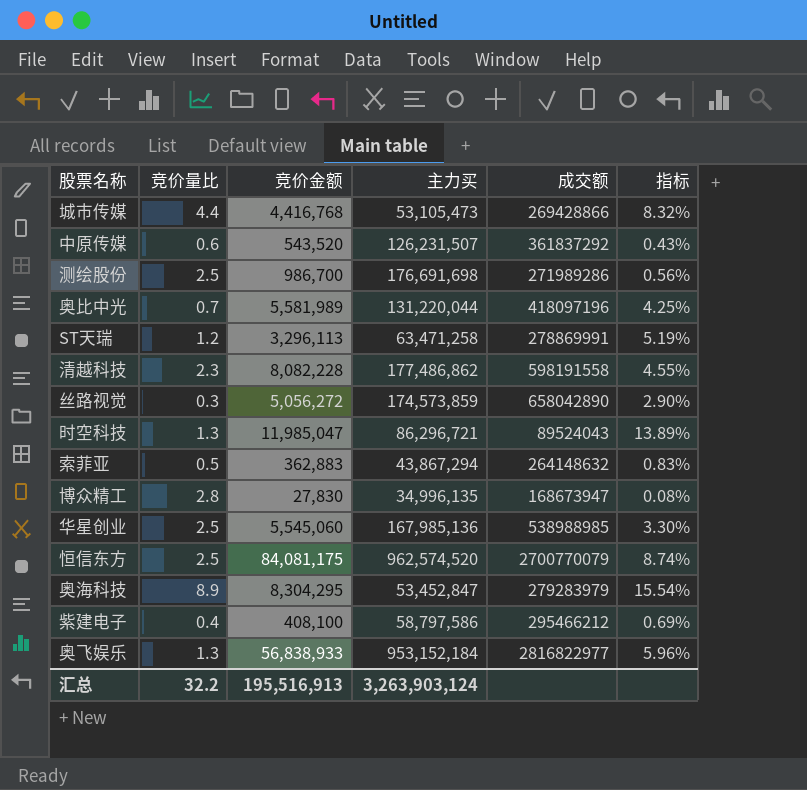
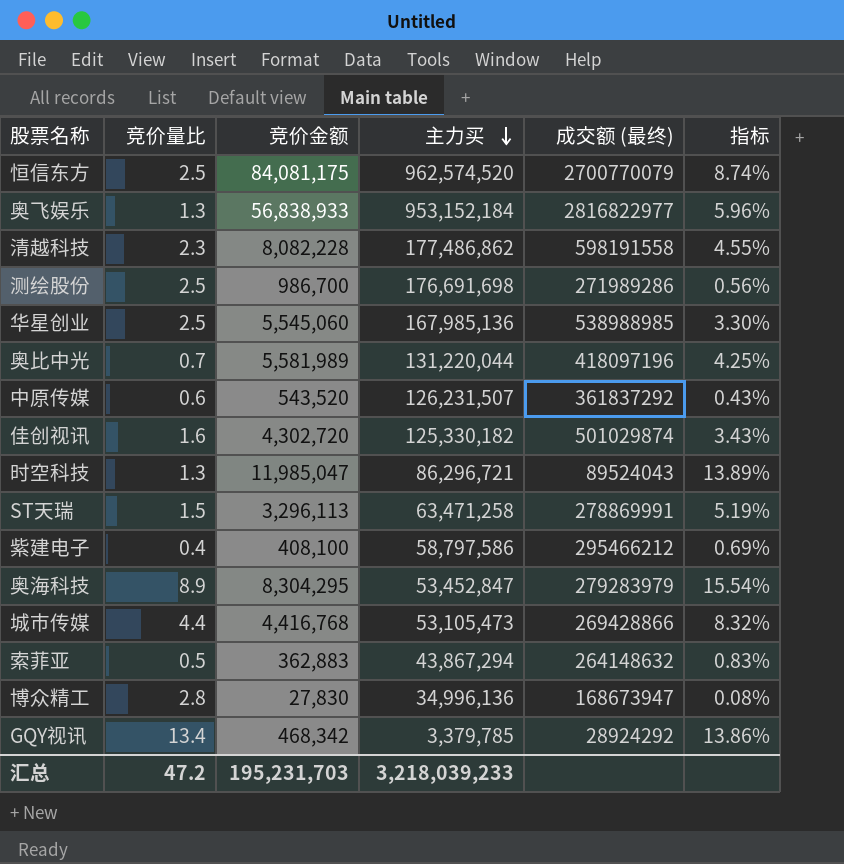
row order: none -> 主力买 descending
column name: 成交额 -> 成交额 (最终)
row 丝路视觉: 0.3 | 5,056,272 | 174,573,859 | 658042890 | 2.90% -> none
row 佳创视讯: none -> 1.6 | 4,302,720 | 125,330,182 | 501029874 | 3.43%
ST天瑞 | 竞价量比: 1.2 -> 1.5
博众精工 | 主力买: 34,996,135 -> 34,996,136
row GQY视讯: none -> 13.4 | 468,342 | 3,379,785 | 28924292 | 13.86%
汇总 | 竞价量比: 32.2 -> 47.2
汇总 | 竞价金额: 195,516,913 -> 195,231,703
汇总 | 主力买: 3,263,903,124 -> 3,218,039,233

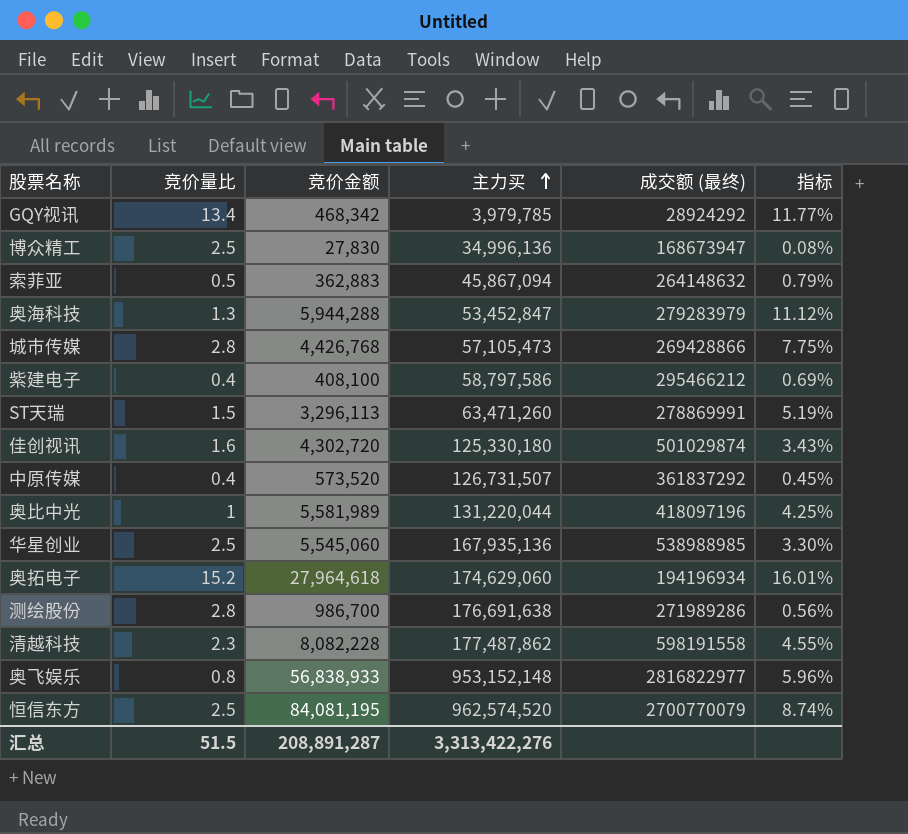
row order: 主力买 descending -> 主力买 ascending
row 时空科技: 1.3 | 11,985,047 | 86,296,721 | 89524043 | 13.89% -> none
GQY视讯 | 主力买: 3,379,785 -> 3,979,785
GQY视讯 | 指标: 13.86% -> 11.77%
博众精工 | 竞价量比: 2.8 -> 2.5
索菲亚 | 主力买: 43,867,294 -> 45,867,094
索菲亚 | 指标: 0.83% -> 0.79%
奥海科技 | 竞价量比: 8.9 -> 1.3
奥海科技 | 竞价金额: 8,304,295 -> 5,944,288
奥海科技 | 指标: 15.54% -> 11.12%
城市传媒 | 竞价量比: 4.4 -> 2.8
城市传媒 | 竞价金额: 4,416,768 -> 4,426,768
城市传媒 | 主力买: 53,105,473 -> 57,105,473
城市传媒 | 指标: 8.32% -> 7.75%
ST天瑞 | 主力买: 63,471,258 -> 63,471,260
佳创视讯 | 主力买: 125,330,182 -> 125,330,180
中原传媒 | 竞价量比: 0.6 -> 0.4
中原传媒 | 竞价金额: 543,520 -> 573,520
中原传媒 | 主力买: 126,231,507 -> 126,731,507
中原传媒 | 指标: 0.43% -> 0.45%
奥比中光 | 竞价量比: 0.7 -> 1
华星创业 | 主力买: 167,985,136 -> 167,935,136
row 奥拓电子: none -> 15.2 | 27,964,618 | 174,629,060 | 194196934 | 16.01%
测绘股份 | 竞价量比: 2.5 -> 2.8
测绘股份 | 主力买: 176,691,698 -> 176,691,638
清越科技 | 主力买: 177,486,862 -> 177,487,862
奥飞娱乐 | 竞价量比: 1.3 -> 0.8
奥飞娱乐 | 主力买: 953,152,184 -> 953,152,148
恒信东方 | 竞价金额: 84,081,175 -> 84,081,195
汇总 | 竞价量比: 47.2 -> 51.5
汇总 | 竞价金额: 195,231,703 -> 208,891,287
汇总 | 主力买: 3,218,039,233 -> 3,313,422,276

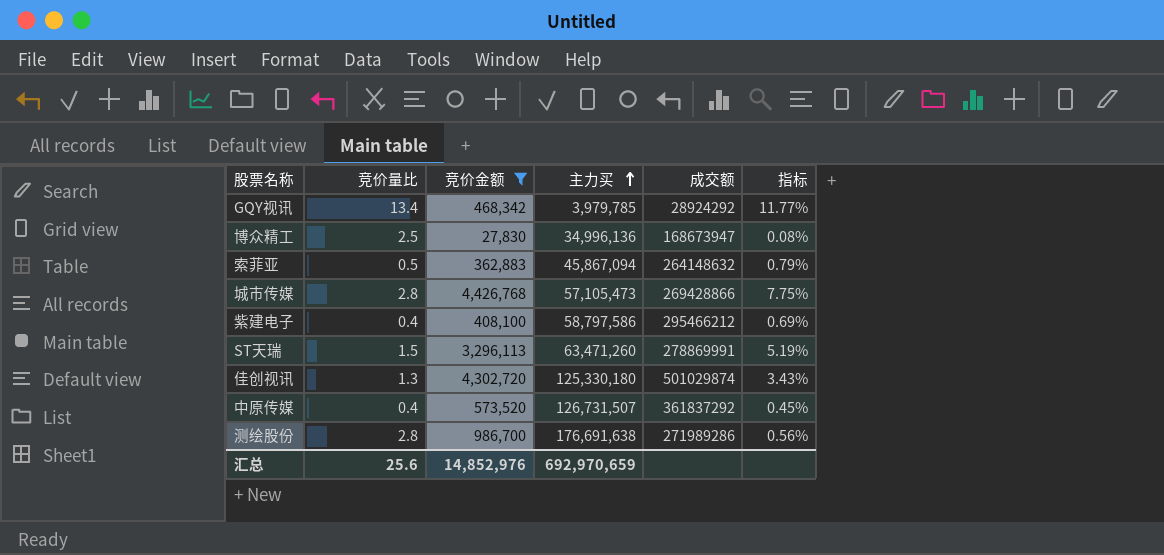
filter: none -> 竞价金额 <= 4,426,768
column name: 成交额 (最终) -> 成交额
佳创视讯 | 竞价量比: 1.6 -> 1.3
汇总 | 竞价量比: 51.5 -> 25.6
汇总 | 竞价金额: 208,891,287 -> 14,852,976
汇总 | 主力买: 3,313,422,276 -> 692,970,659

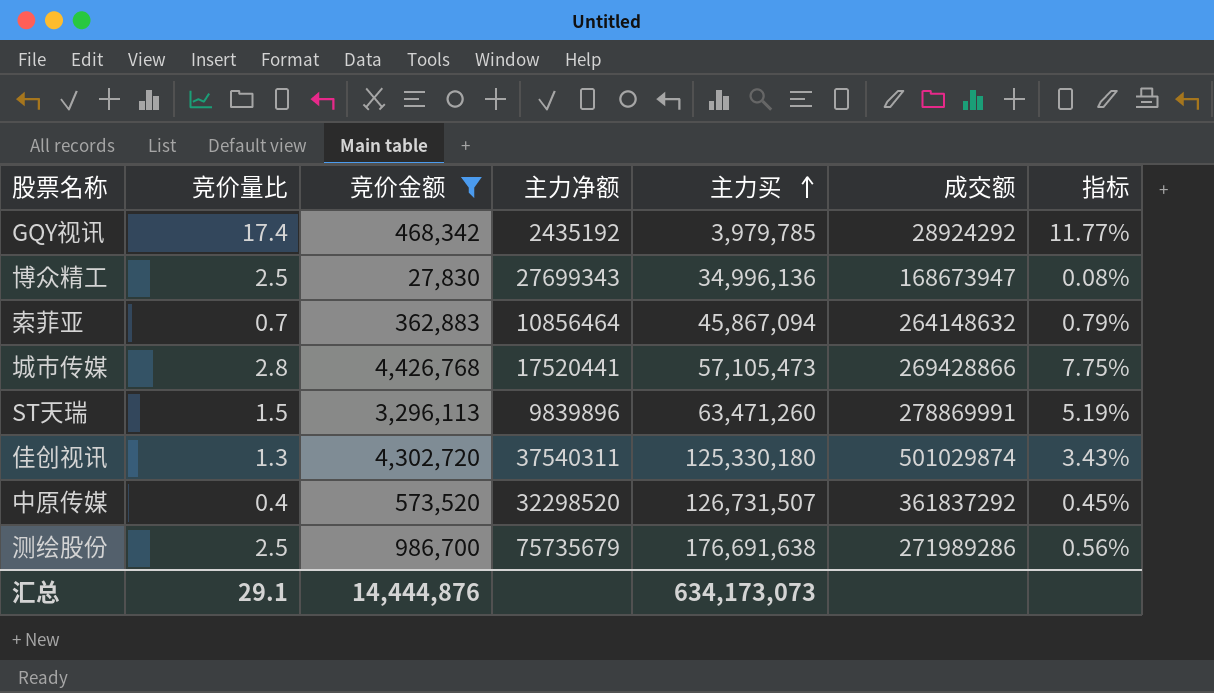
column 主力净额 | position: none -> 4
row 紫建电子: 0.4 | 408,100 | 58,797,586 | 295466212 | 0.69% -> none
GQY视讯 | 竞价量比: 13.4 -> 17.4
索菲亚 | 竞价量比: 0.5 -> 0.7
测绘股份 | 竞价量比: 2.8 -> 2.5
汇总 | 竞价量比: 25.6 -> 29.1
汇总 | 竞价金额: 14,852,976 -> 14,444,876
汇总 | 主力买: 692,970,659 -> 634,173,073

